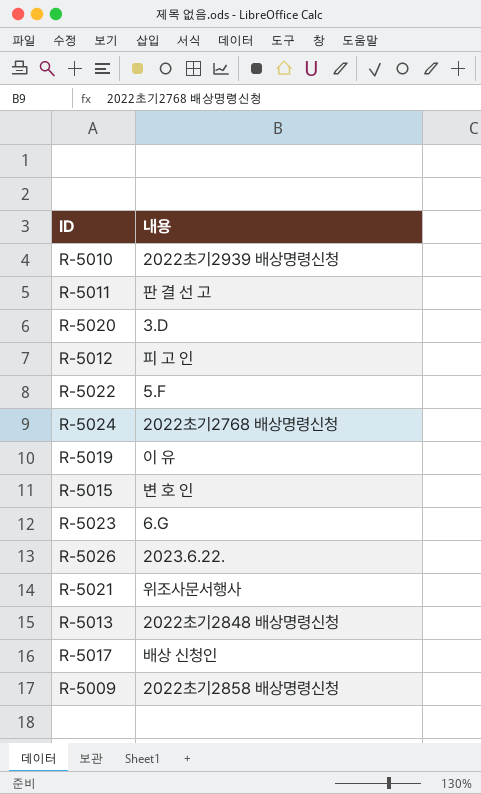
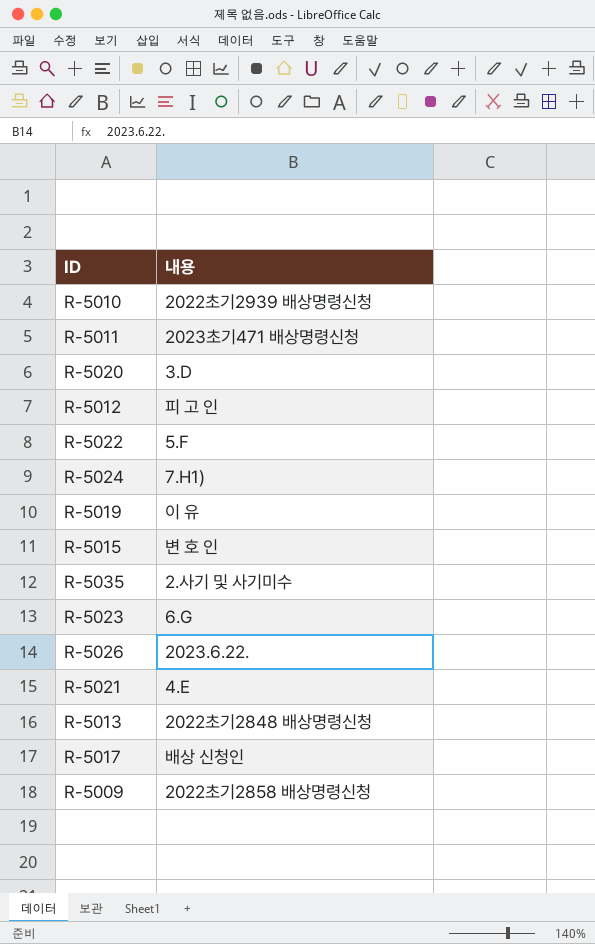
R-5011 | 내용: 판 결 선 고 -> 2023초기471 배상명령신청
R-5024 | 내용: 2022초기2768 배상명령신청 -> 7.H1)
row R-5035: none -> 2.사기 및 사기미수
R-5021 | 내용: 위조사문서행사 -> 4.E

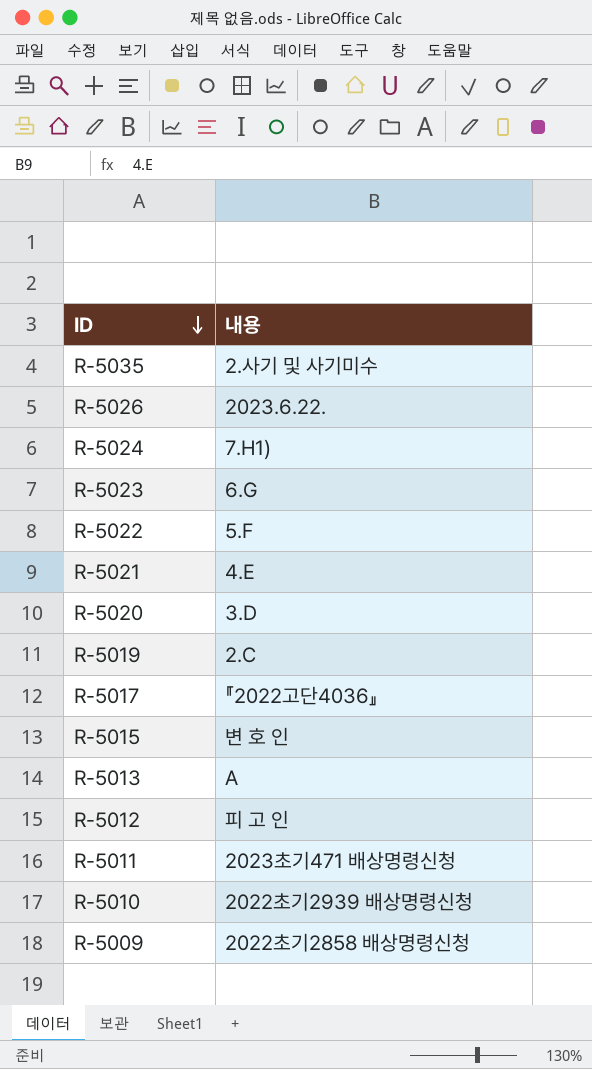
row order: none -> ID descending
R-5019 | 내용: 이 유 -> 2.C
R-5017 | 내용: 배상 신청인 -> 『2022고단4036』
R-5013 | 내용: 2022초기2848 배상명령신청 -> A

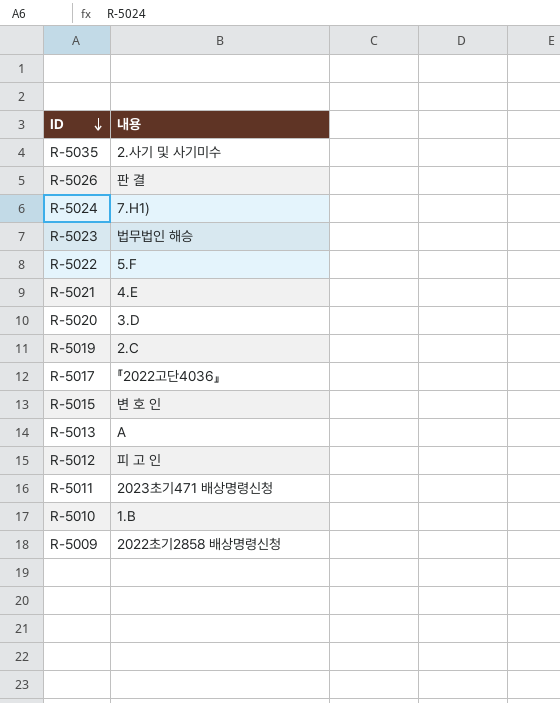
R-5026 | 내용: 2023.6.22. -> 판 결
R-5023 | 내용: 6.G -> 법무법인 해승
R-5010 | 내용: 2022초기2939 배상명령신청 -> 1.B

